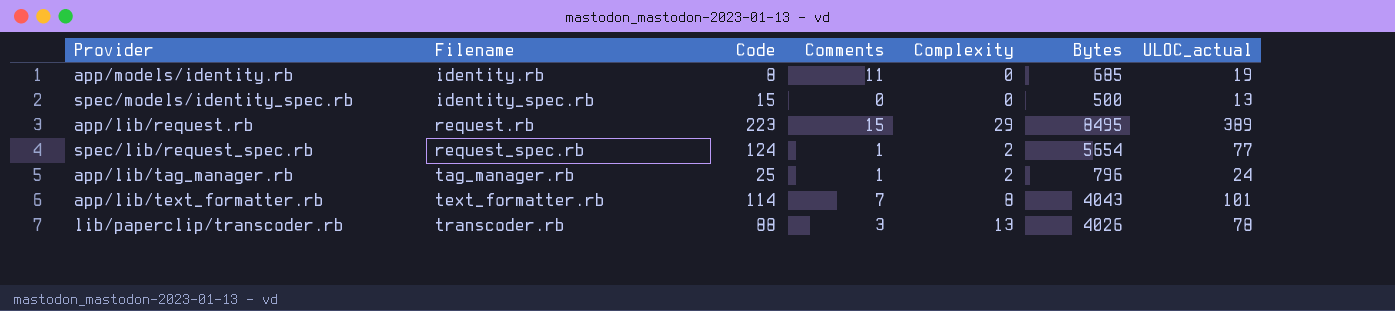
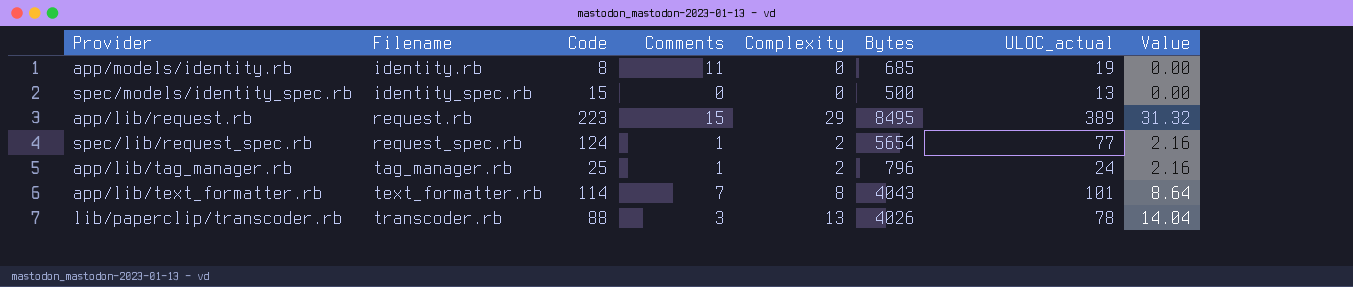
column Value | formula: none -> [Complexity] * 1.08

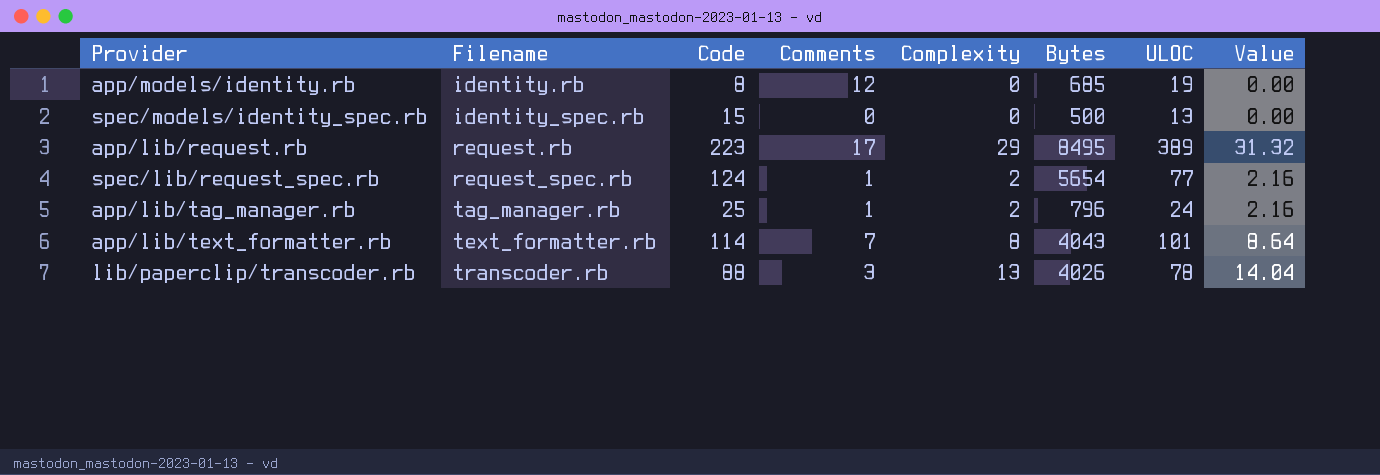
column name: ULOC_actual -> ULOC
app/models/identity.rb | Comments: 11 -> 12
app/lib/request.rb | Comments: 15 -> 17

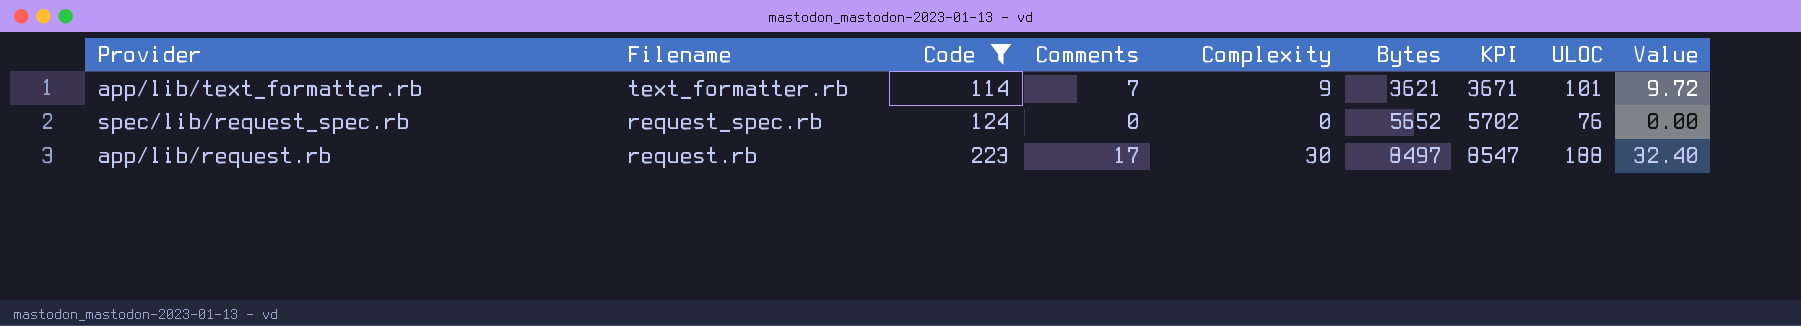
filter: none -> Code >= 114
row order: Filename ascending -> Filename descending
column KPI | formula: none -> [Bytes] + 50
app/lib/text_formatter.rb | Complexity: 8 -> 9
app/lib/text_formatter.rb | Bytes: 4043 -> 3621
app/lib/text_formatter.rb | Value: 8.64 -> 9.72
spec/lib/request_spec.rb | Comments: 1 -> 0
spec/lib/request_spec.rb | Complexity: 2 -> 0
spec/lib/request_spec.rb | Bytes: 5654 -> 5652
spec/lib/request_spec.rb | ULOC: 77 -> 76
spec/lib/request_spec.rb | Value: 2.16 -> 0.00
app/lib/request.rb | Complexity: 29 -> 30
app/lib/request.rb | Bytes: 8495 -> 8497
app/lib/request.rb | ULOC: 389 -> 188
app/lib/request.rb | Value: 31.32 -> 32.40

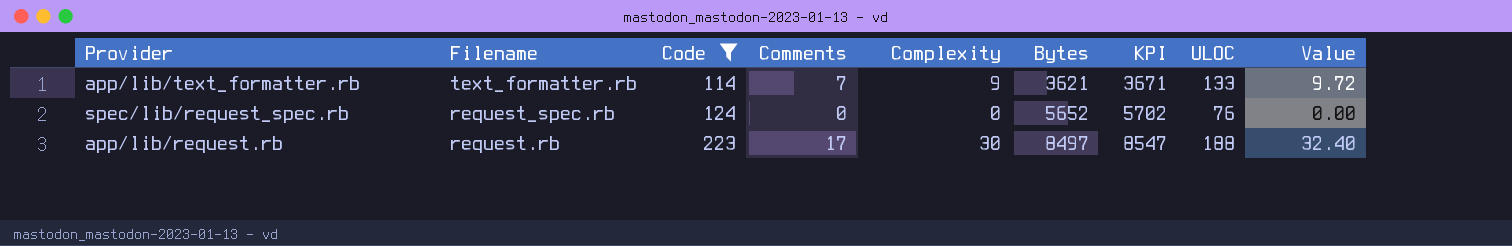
app/lib/text_formatter.rb | ULOC: 101 -> 133

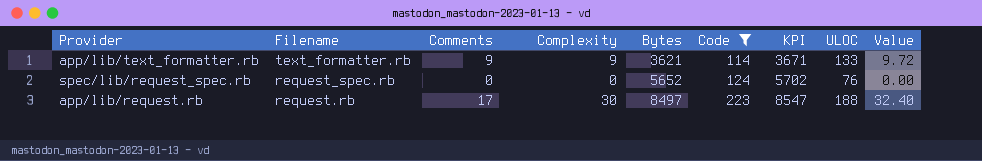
column Code | position: 3 -> 6
app/lib/text_formatter.rb | Comments: 7 -> 9

